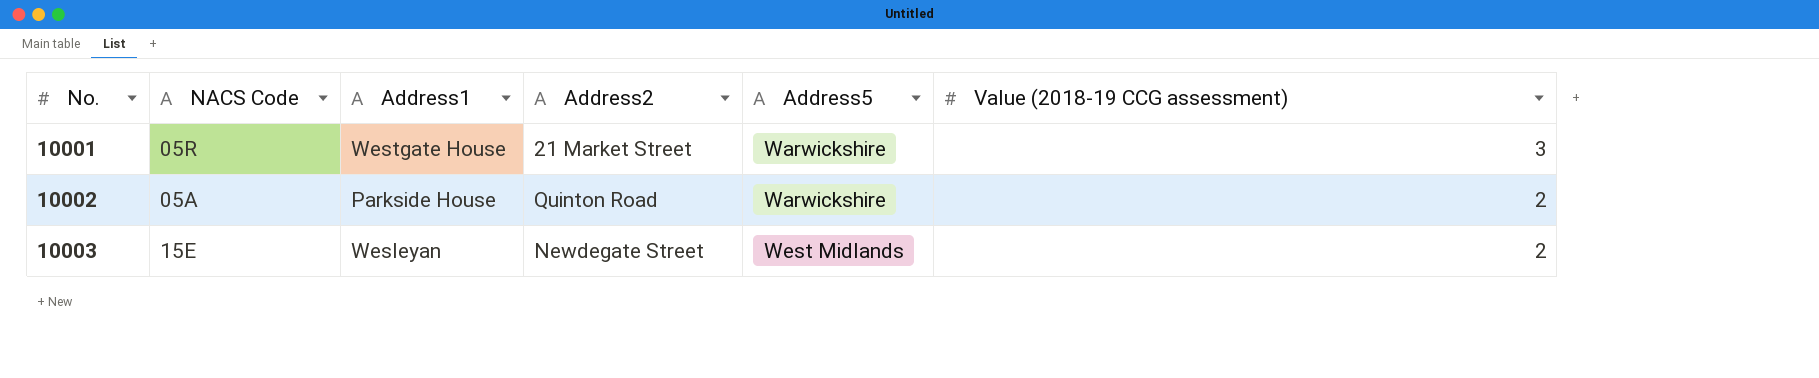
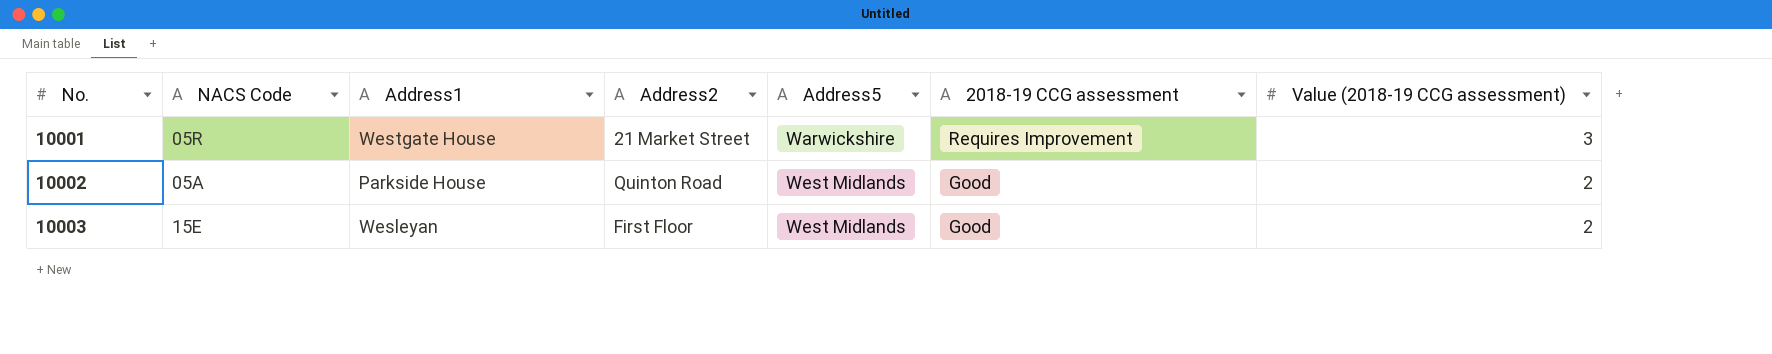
column 2018-19 CCG assessment | position: none -> 6
10002 | Address5: Warwickshire -> West Midlands
10003 | Address2: Newdegate Street -> First Floor

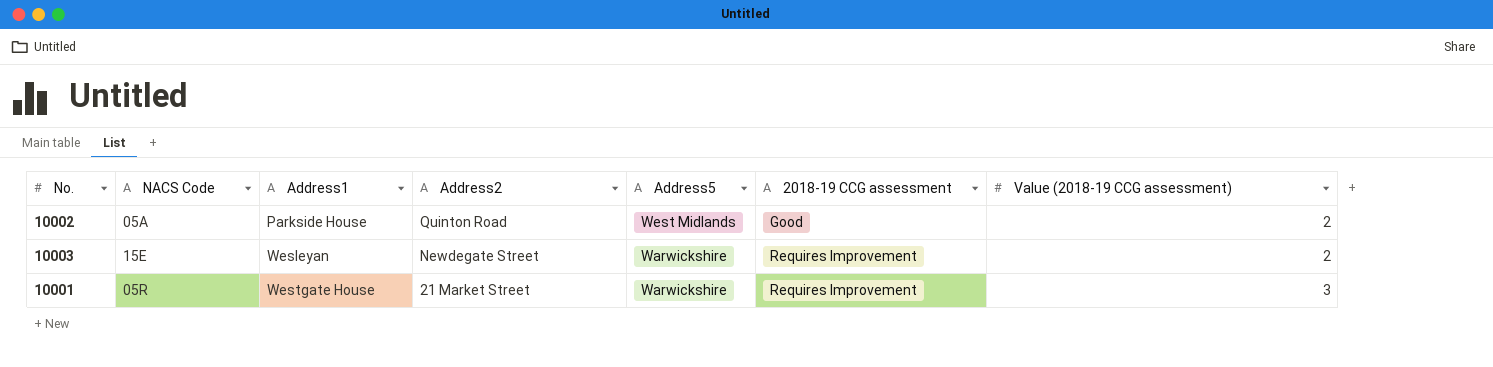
row order: No. ascending -> Address1 ascending
10003 | Address2: First Floor -> Newdegate Street
10003 | Address5: West Midlands -> Warwickshire
10003 | 2018-19 CCG assessment: Good -> Requires Improvement

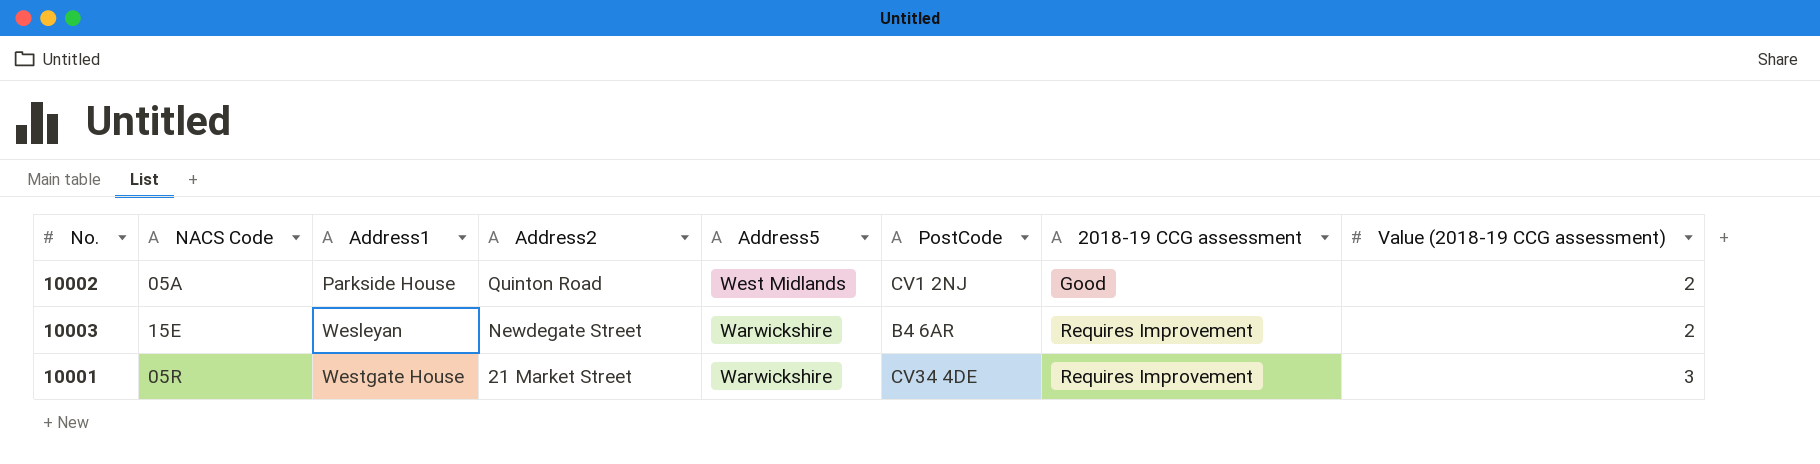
column PostCode | position: none -> 6

